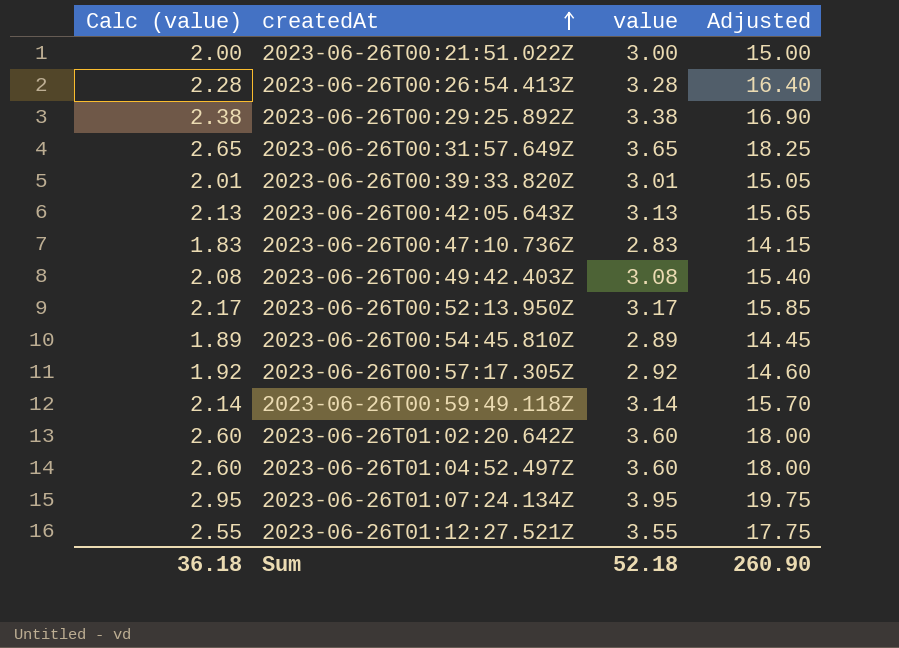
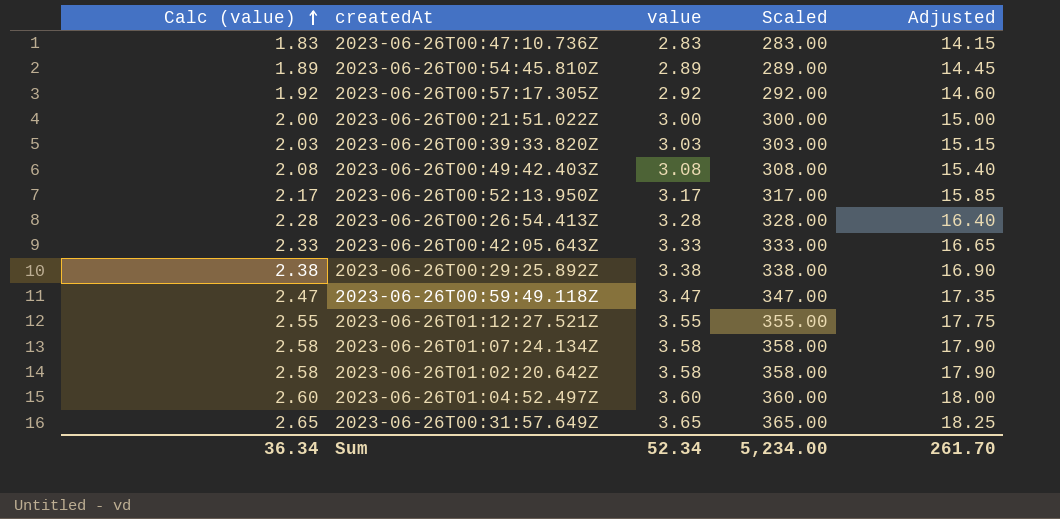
row order: createdAt ascending -> Calc (value) ascending
column Scaled | formula: none -> [value] * 100
2023-06-26T00:39:33.820Z | Calc (value): 2.01 -> 2.03
2023-06-26T00:39:33.820Z | value: 3.01 -> 3.03
2023-06-26T00:39:33.820Z | Adjusted: 15.05 -> 15.15
2023-06-26T00:42:05.643Z | Calc (value): 2.13 -> 2.33
2023-06-26T00:42:05.643Z | value: 3.13 -> 3.33
2023-06-26T00:42:05.643Z | Adjusted: 15.65 -> 16.65
2023-06-26T00:59:49.118Z | Calc (value): 2.14 -> 2.47
2023-06-26T00:59:49.118Z | value: 3.14 -> 3.47
2023-06-26T00:59:49.118Z | Adjusted: 15.70 -> 17.35
2023-06-26T01:07:24.134Z | Calc (value): 2.95 -> 2.58
2023-06-26T01:07:24.134Z | value: 3.95 -> 3.58
2023-06-26T01:07:24.134Z | Adjusted: 19.75 -> 17.90
2023-06-26T01:02:20.642Z | Calc (value): 2.60 -> 2.58
2023-06-26T01:02:20.642Z | value: 3.60 -> 3.58
2023-06-26T01:02:20.642Z | Adjusted: 18.00 -> 17.90
Sum | Calc (value): 36.18 -> 36.34
Sum | value: 52.18 -> 52.34
Sum | Adjusted: 260.90 -> 261.70

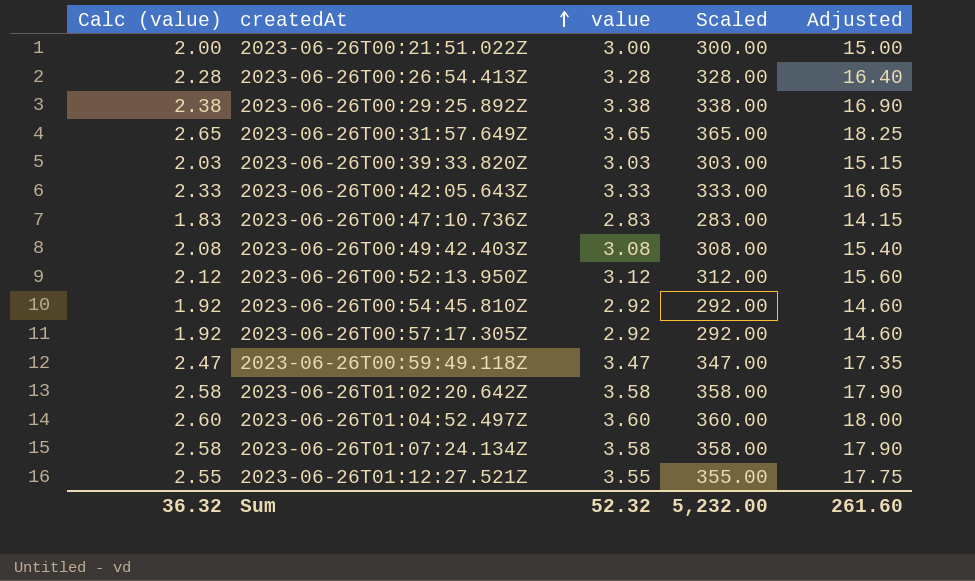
row order: Calc (value) ascending -> createdAt ascending
2023-06-26T00:52:13.950Z | Calc (value): 2.17 -> 2.12
2023-06-26T00:52:13.950Z | value: 3.17 -> 3.12
2023-06-26T00:52:13.950Z | Scaled: 317.00 -> 312.00
2023-06-26T00:52:13.950Z | Adjusted: 15.85 -> 15.60
2023-06-26T00:54:45.810Z | Calc (value): 1.89 -> 1.92
2023-06-26T00:54:45.810Z | value: 2.89 -> 2.92
2023-06-26T00:54:45.810Z | Scaled: 289.00 -> 292.00
2023-06-26T00:54:45.810Z | Adjusted: 14.45 -> 14.60
Sum | Calc (value): 36.34 -> 36.32
Sum | value: 52.34 -> 52.32
Sum | Scaled: 5,234.00 -> 5,232.00
Sum | Adjusted: 261.70 -> 261.60

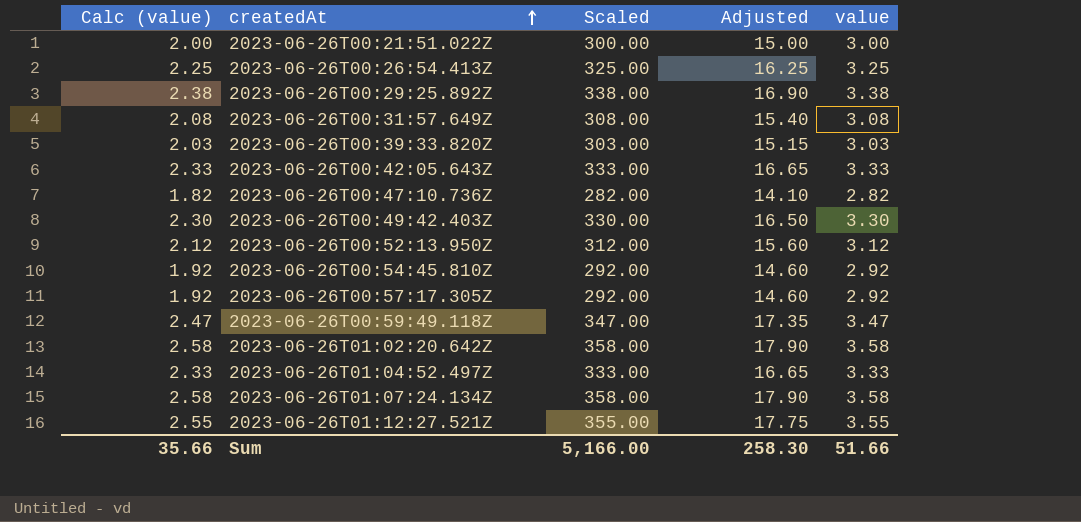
column value | position: 3 -> 5
2023-06-26T00:26:54.413Z | Calc (value): 2.28 -> 2.25
2023-06-26T00:26:54.413Z | Scaled: 328.00 -> 325.00
2023-06-26T00:26:54.413Z | Adjusted: 16.40 -> 16.25
2023-06-26T00:26:54.413Z | value: 3.28 -> 3.25
2023-06-26T00:31:57.649Z | Calc (value): 2.65 -> 2.08
2023-06-26T00:31:57.649Z | Scaled: 365.00 -> 308.00
2023-06-26T00:31:57.649Z | Adjusted: 18.25 -> 15.40
2023-06-26T00:31:57.649Z | value: 3.65 -> 3.08
2023-06-26T00:47:10.736Z | Calc (value): 1.83 -> 1.82
2023-06-26T00:47:10.736Z | Scaled: 283.00 -> 282.00
2023-06-26T00:47:10.736Z | Adjusted: 14.15 -> 14.10
2023-06-26T00:47:10.736Z | value: 2.83 -> 2.82
2023-06-26T00:49:42.403Z | Calc (value): 2.08 -> 2.30
2023-06-26T00:49:42.403Z | Scaled: 308.00 -> 330.00
2023-06-26T00:49:42.403Z | Adjusted: 15.40 -> 16.50
2023-06-26T00:49:42.403Z | value: 3.08 -> 3.30
2023-06-26T01:04:52.497Z | Calc (value): 2.60 -> 2.33
2023-06-26T01:04:52.497Z | Scaled: 360.00 -> 333.00
2023-06-26T01:04:52.497Z | Adjusted: 18.00 -> 16.65
2023-06-26T01:04:52.497Z | value: 3.60 -> 3.33
Sum | Calc (value): 36.32 -> 35.66
Sum | Scaled: 5,232.00 -> 5,166.00
Sum | Adjusted: 261.60 -> 258.30
Sum | value: 52.32 -> 51.66

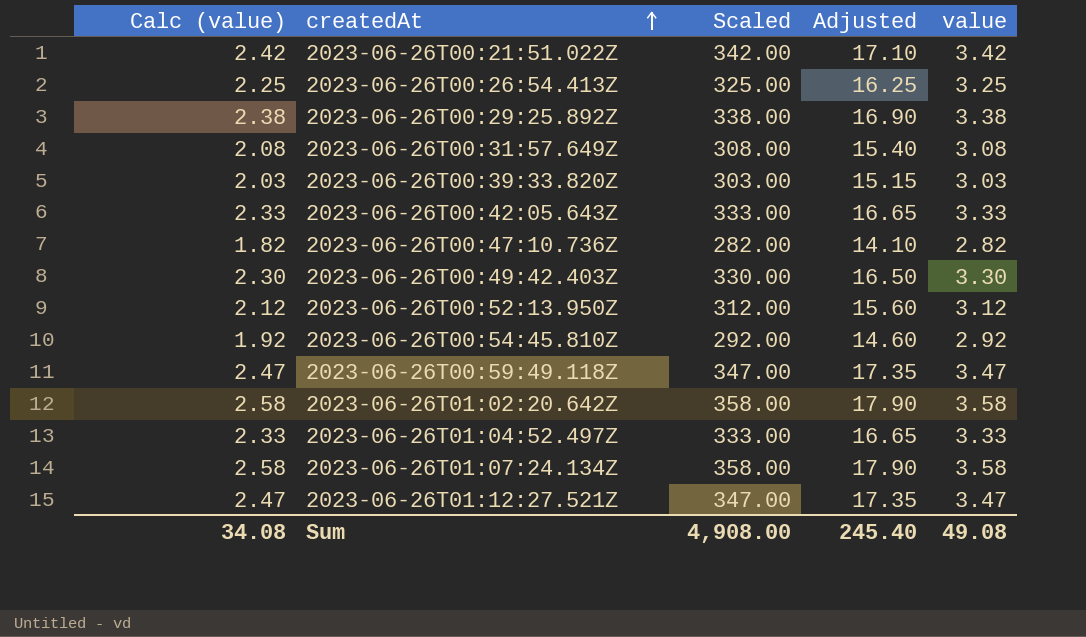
row 2023-06-26T00:57:17.305Z: 1.92 | 292.00 | 14.60 | 2.92 -> none
2023-06-26T00:21:51.022Z | Calc (value): 2.00 -> 2.42
2023-06-26T00:21:51.022Z | Scaled: 300.00 -> 342.00
2023-06-26T00:21:51.022Z | Adjusted: 15.00 -> 17.10
2023-06-26T00:21:51.022Z | value: 3.00 -> 3.42
2023-06-26T01:12:27.521Z | Calc (value): 2.55 -> 2.47
2023-06-26T01:12:27.521Z | Scaled: 355.00 -> 347.00
2023-06-26T01:12:27.521Z | Adjusted: 17.75 -> 17.35
2023-06-26T01:12:27.521Z | value: 3.55 -> 3.47
Sum | Calc (value): 35.66 -> 34.08
Sum | Scaled: 5,166.00 -> 4,908.00
Sum | Adjusted: 258.30 -> 245.40
Sum | value: 51.66 -> 49.08

